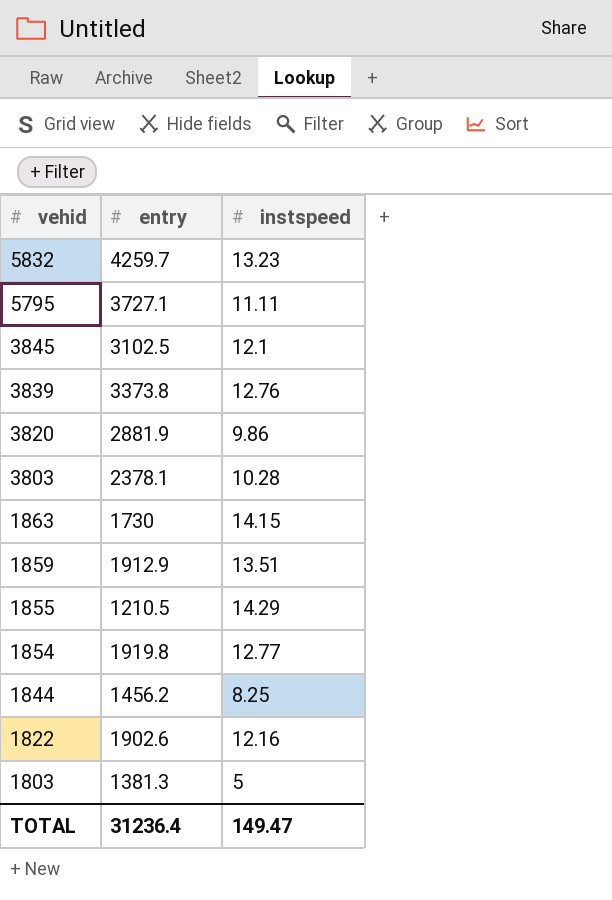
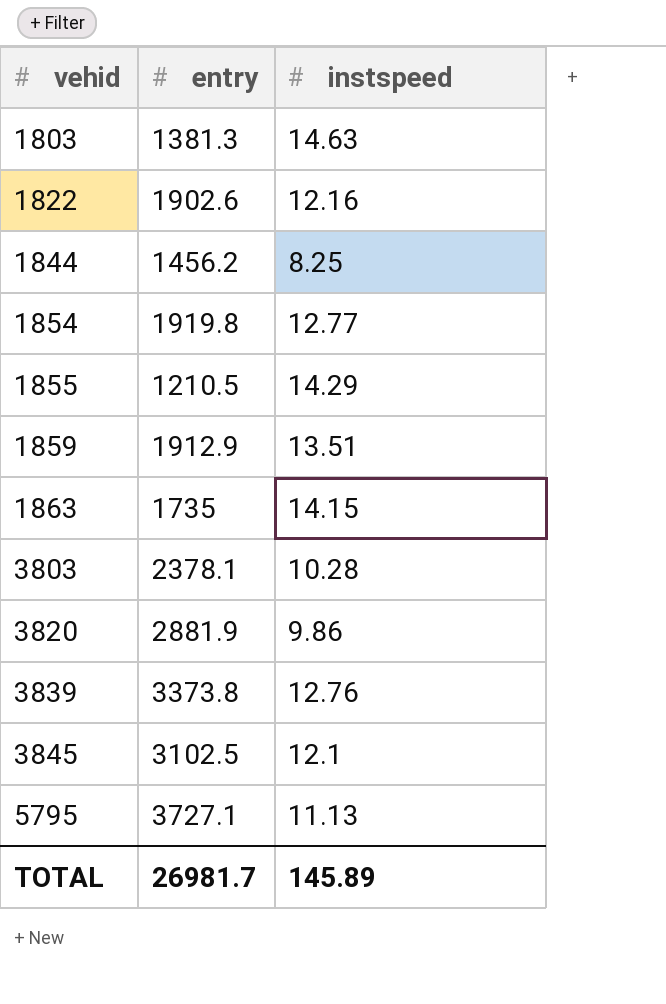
row order: vehid descending -> vehid ascending
row 5832: 4259.7 | 13.23 -> none
1803 | instspeed: 5 -> 14.63
1863 | entry: 1730 -> 1735
5795 | instspeed: 11.11 -> 11.13
TOTAL | entry: 31236.4 -> 26981.7
TOTAL | instspeed: 149.47 -> 145.89

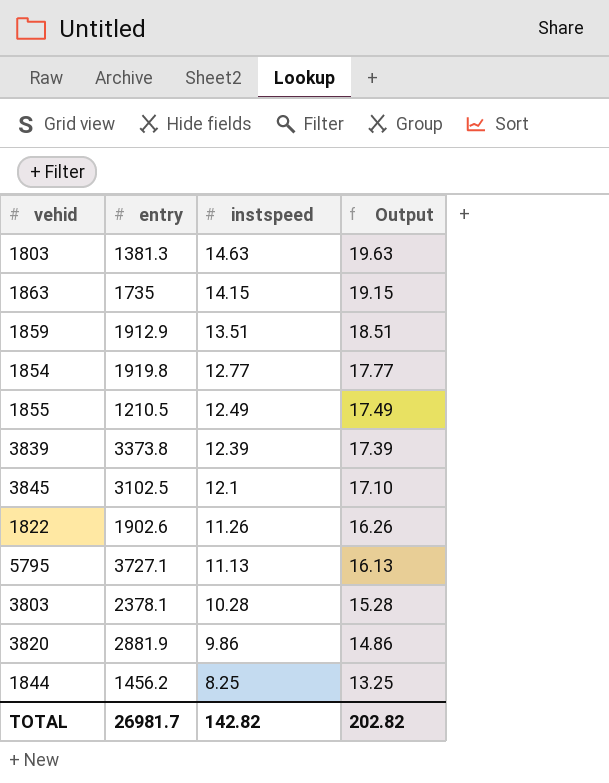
row order: vehid ascending -> instspeed descending
column Output | formula: none -> [instspeed] + 5
1855 | instspeed: 14.29 -> 12.49
3839 | instspeed: 12.76 -> 12.39
1822 | instspeed: 12.16 -> 11.26
TOTAL | instspeed: 145.89 -> 142.82

